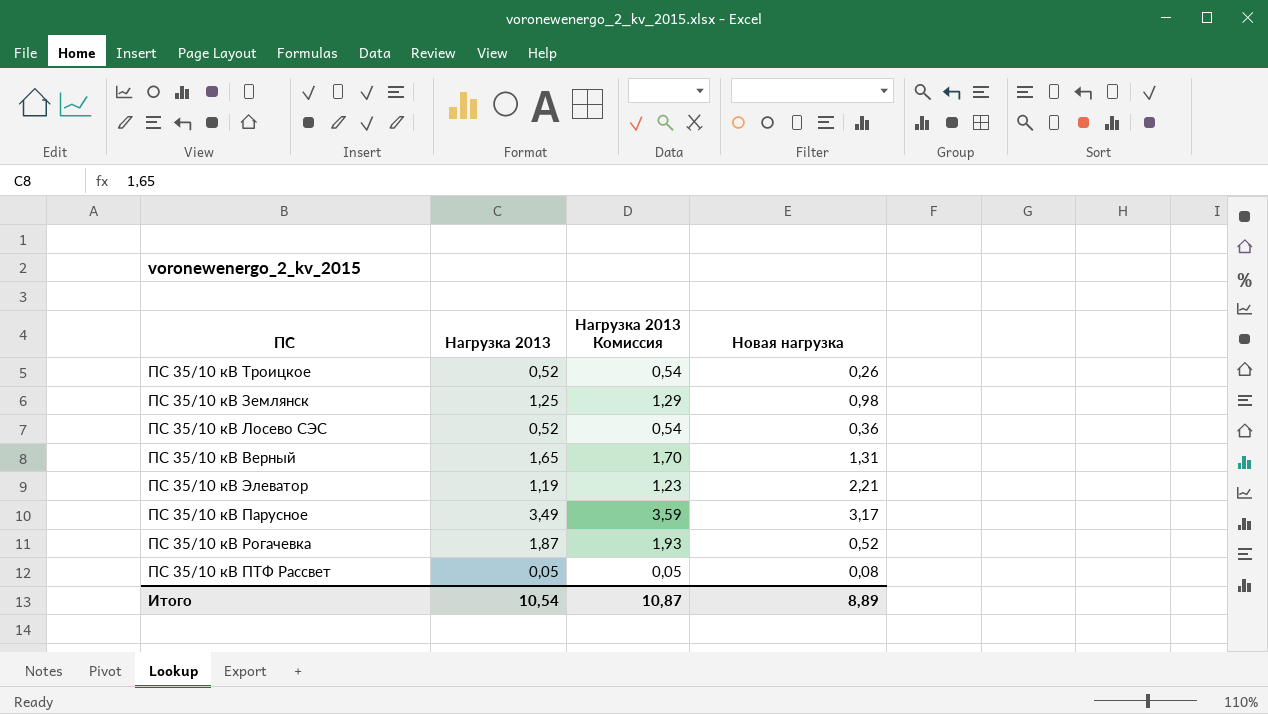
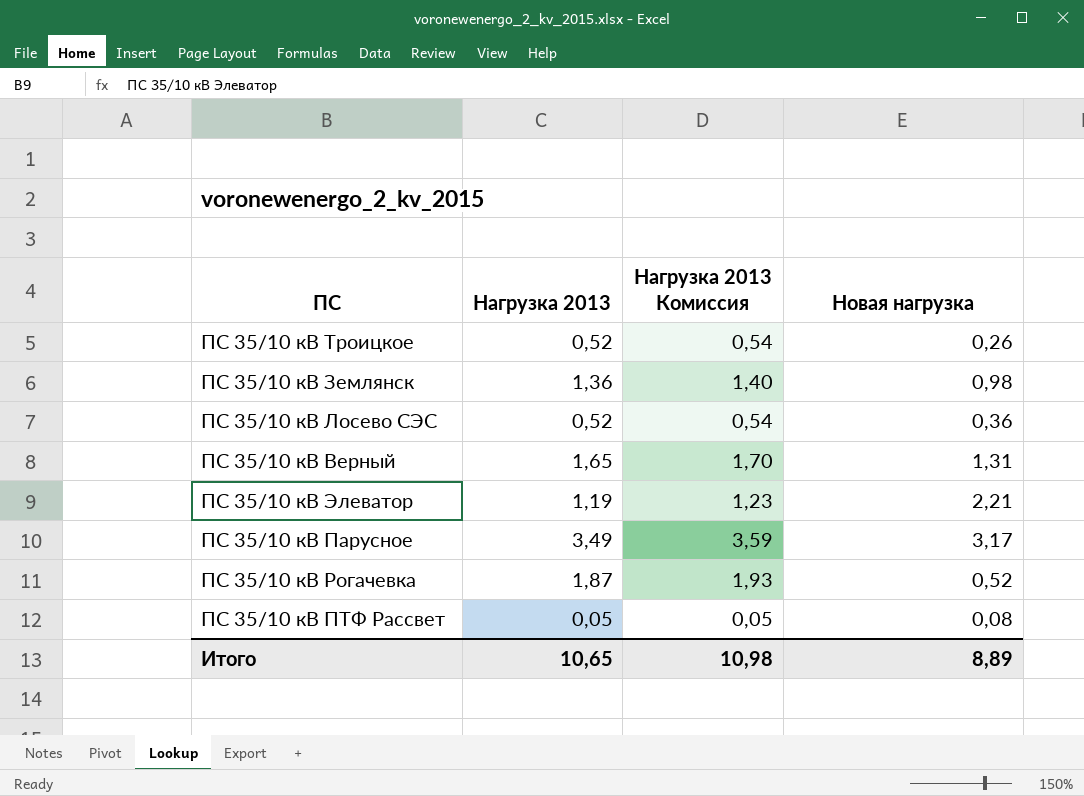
ПС 35/10 кВ Землянск | Нагрузка 2013: 1,25 -> 1,36
ПС 35/10 кВ Землянск | Нагрузка 2013 Комиссия: 1,29 -> 1,40
Итого | Нагрузка 2013: 10,54 -> 10,65
Итого | Нагрузка 2013 Комиссия: 10,87 -> 10,98

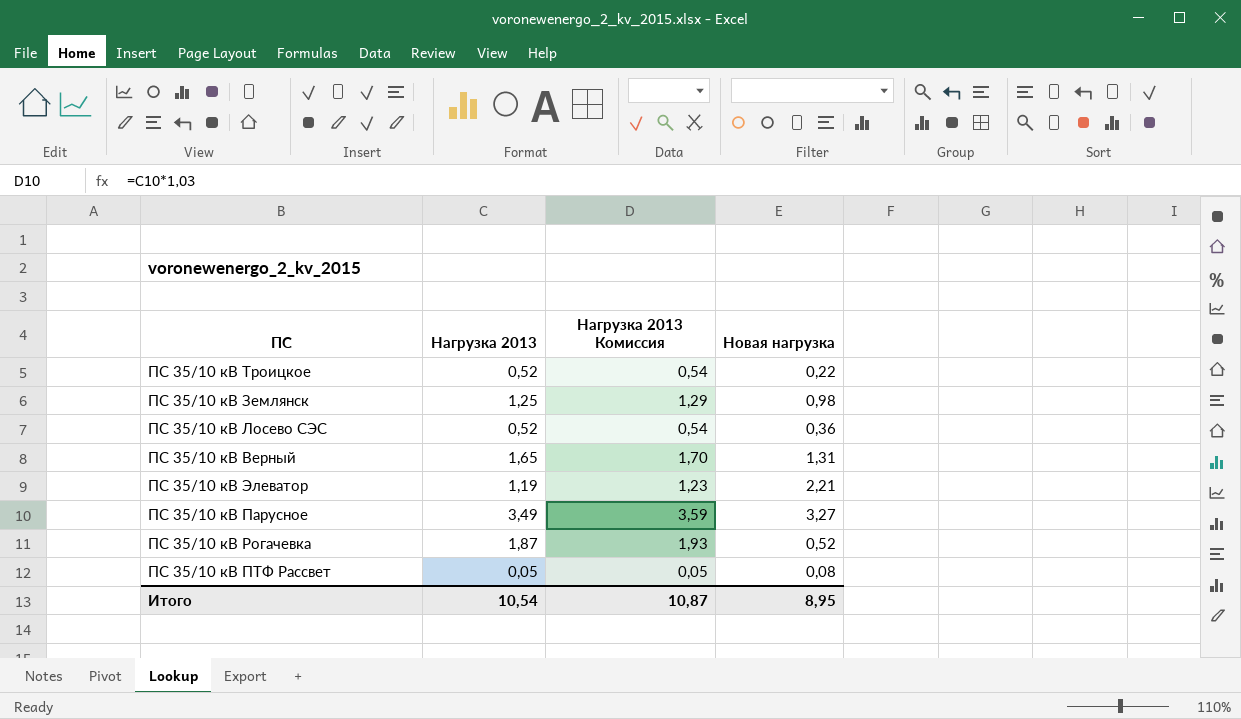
ПС 35/10 кВ Троицкое | Новая нагрузка: 0,26 -> 0,22
ПС 35/10 кВ Землянск | Нагрузка 2013: 1,36 -> 1,25
ПС 35/10 кВ Землянск | Нагрузка 2013 Комиссия: 1,40 -> 1,29
ПС 35/10 кВ Парусное | Новая нагрузка: 3,17 -> 3,27
Итого | Нагрузка 2013: 10,65 -> 10,54
Итого | Нагрузка 2013 Комиссия: 10,98 -> 10,87
Итого | Новая нагрузка: 8,89 -> 8,95

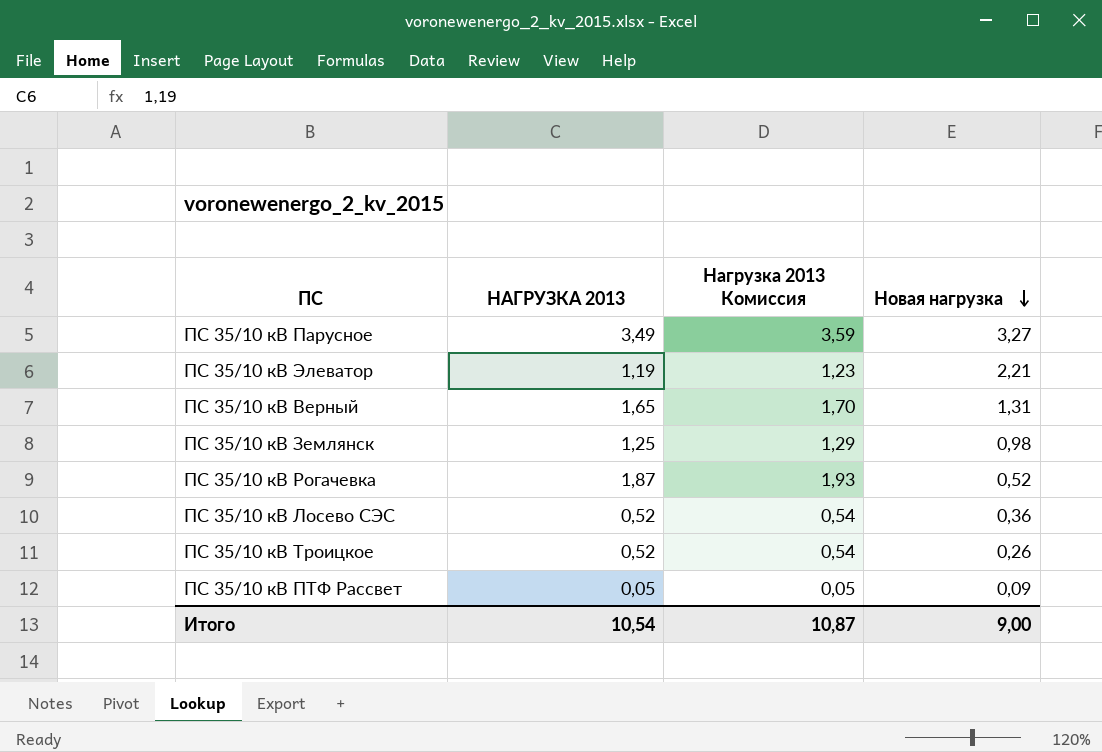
row order: none -> Новая нагрузка descending
column name: Нагрузка 2013 -> НАГРУЗКА 2013
ПС 35/10 кВ Троицкое | Новая нагрузка: 0,22 -> 0,26
ПС 35/10 кВ ПТФ Рассвет | Новая нагрузка: 0,08 -> 0,09
Итого | Новая нагрузка: 8,95 -> 9,00

